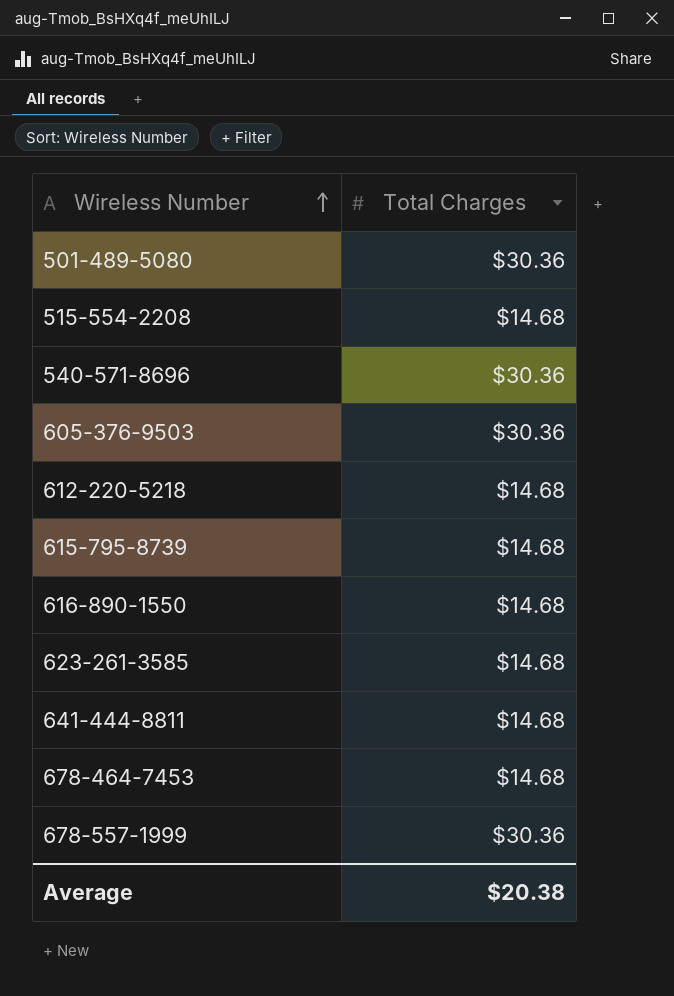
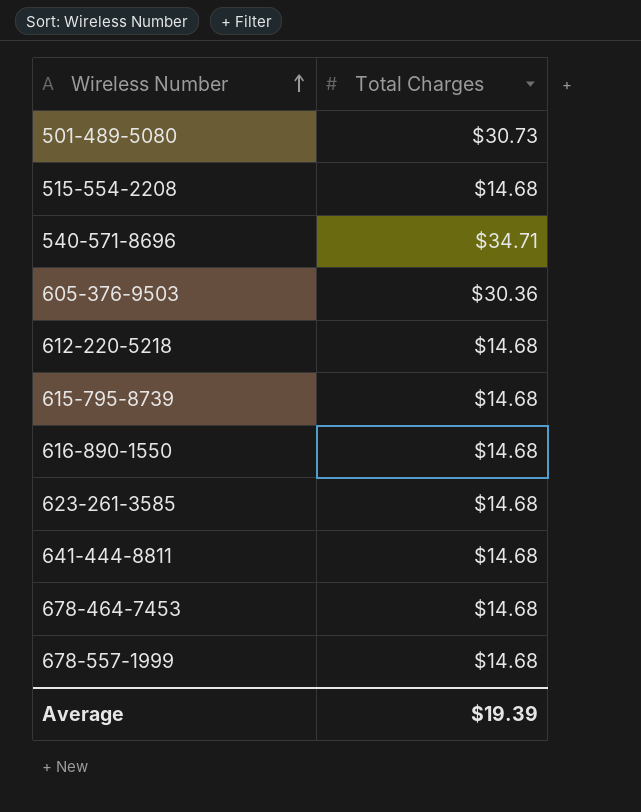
501-489-5080 | Total Charges: $30.36 -> $30.73
540-571-8696 | Total Charges: $30.36 -> $34.71
678-557-1999 | Total Charges: $30.36 -> $14.68
Average | Total Charges: $20.38 -> $19.39

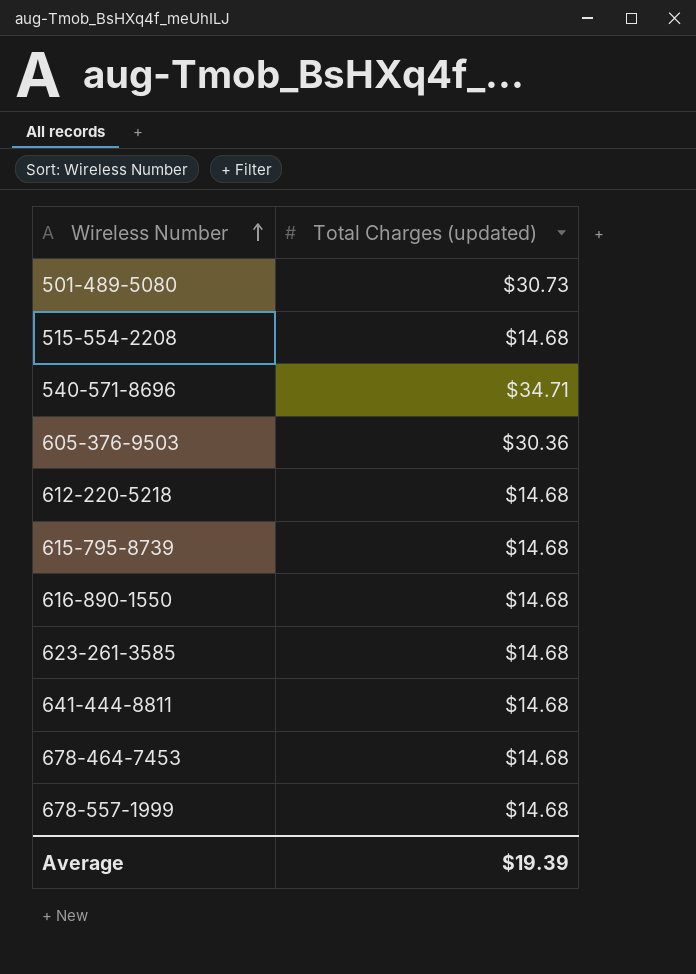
column name: Total Charges -> Total Charges (updated)

